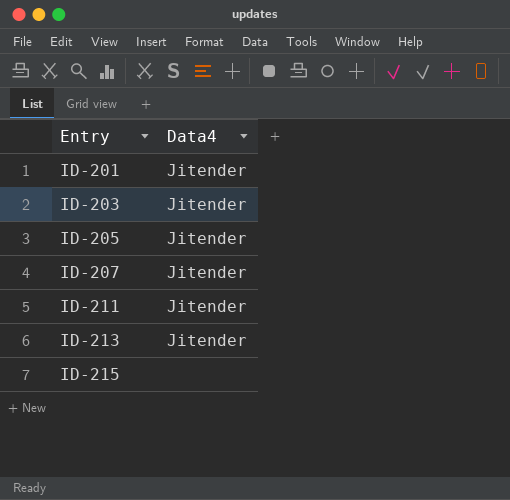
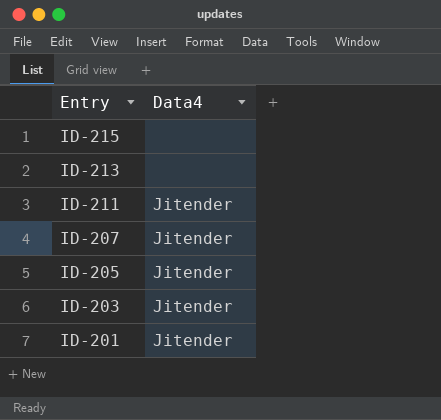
row order: Entry ascending -> Entry descending
ID-213 | Data4: Jitender -> none

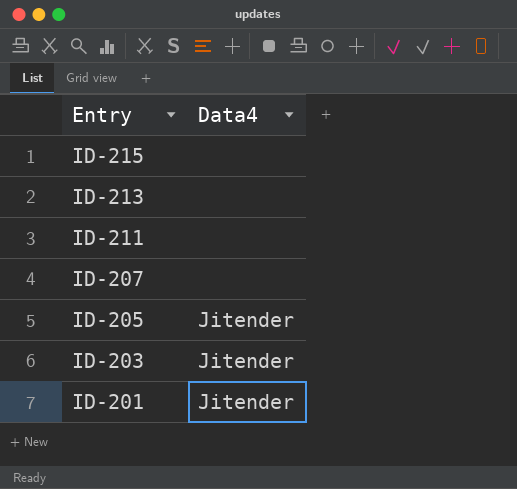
ID-211 | Data4: Jitender -> none
ID-207 | Data4: Jitender -> none

